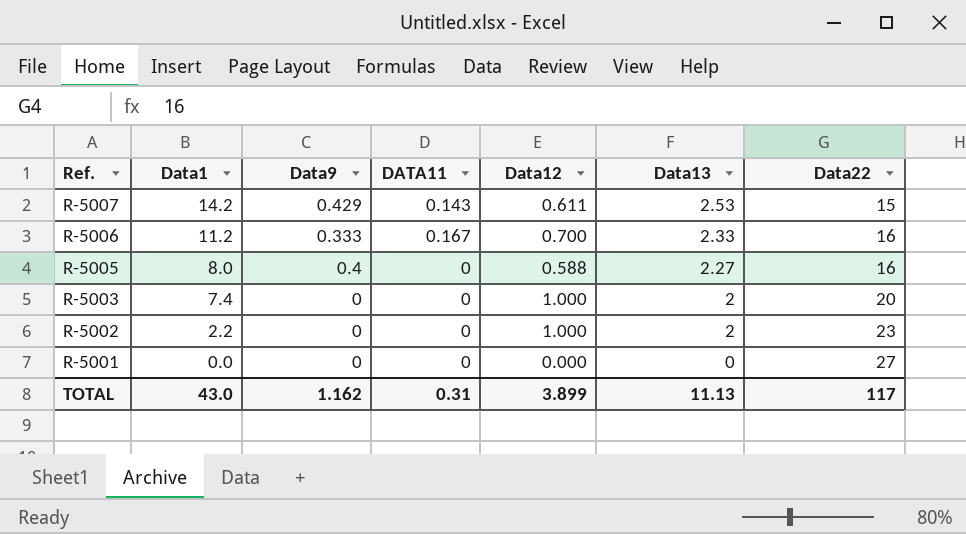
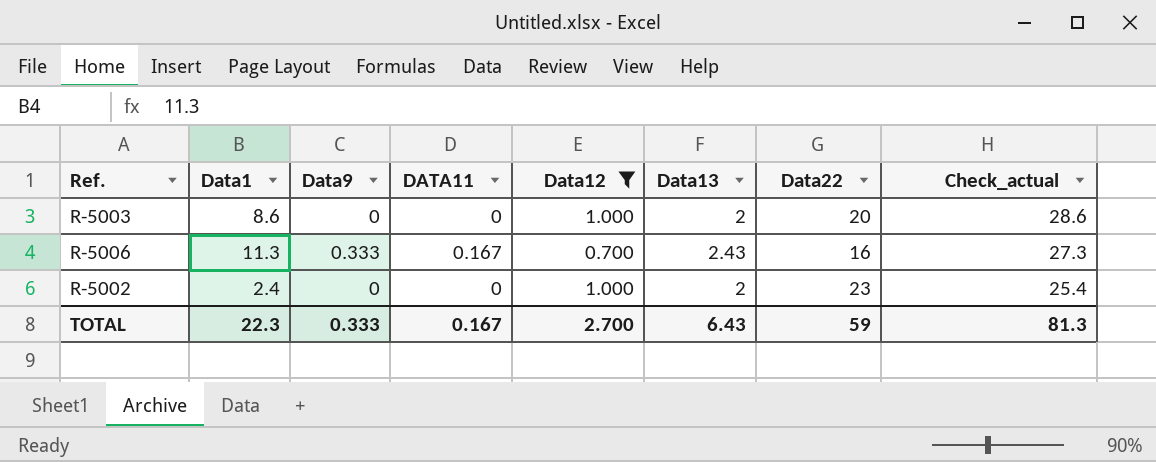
filter: none -> Data12 >= 0.700
row order: Ref. descending -> Check_actual descending
column Check_actual | formula: none -> [Data1] + [Data22]
R-5003 | Data1: 7.4 -> 8.6
R-5006 | Data1: 11.2 -> 11.3
R-5006 | Data13: 2.33 -> 2.43
R-5002 | Data1: 2.2 -> 2.4
TOTAL | Data1: 43.0 -> 22.3
TOTAL | Data9: 1.162 -> 0.333
TOTAL | DATA11: 0.31 -> 0.167
TOTAL | Data12: 3.899 -> 2.700
TOTAL | Data13: 11.13 -> 6.43
TOTAL | Data22: 117 -> 59

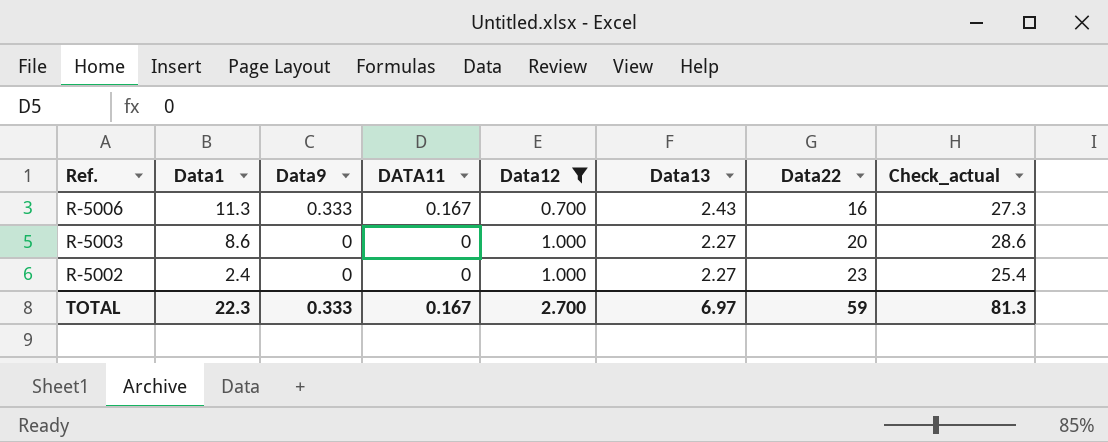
row order: Check_actual descending -> Ref. descending
R-5003 | Data13: 2 -> 2.27
R-5002 | Data13: 2 -> 2.27
TOTAL | Data13: 6.43 -> 6.97

